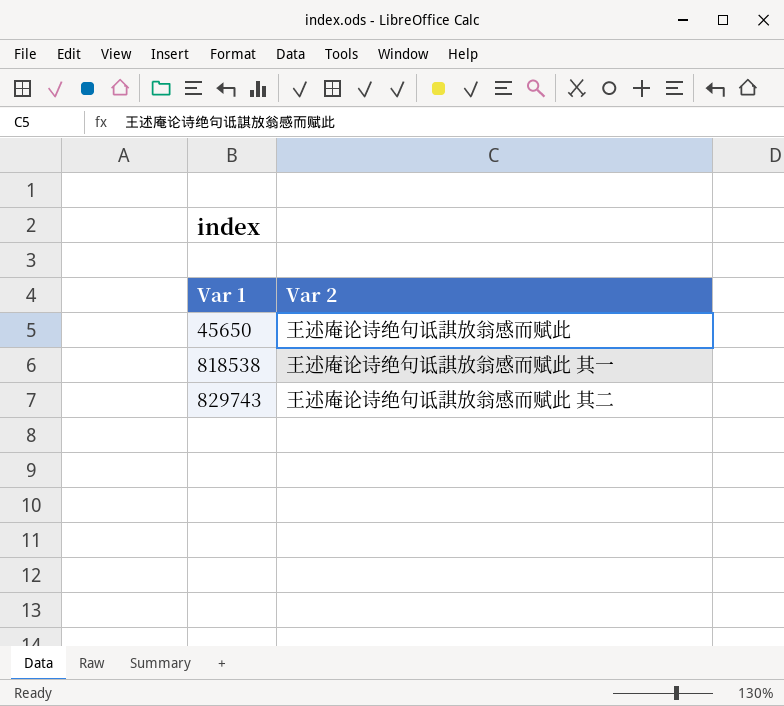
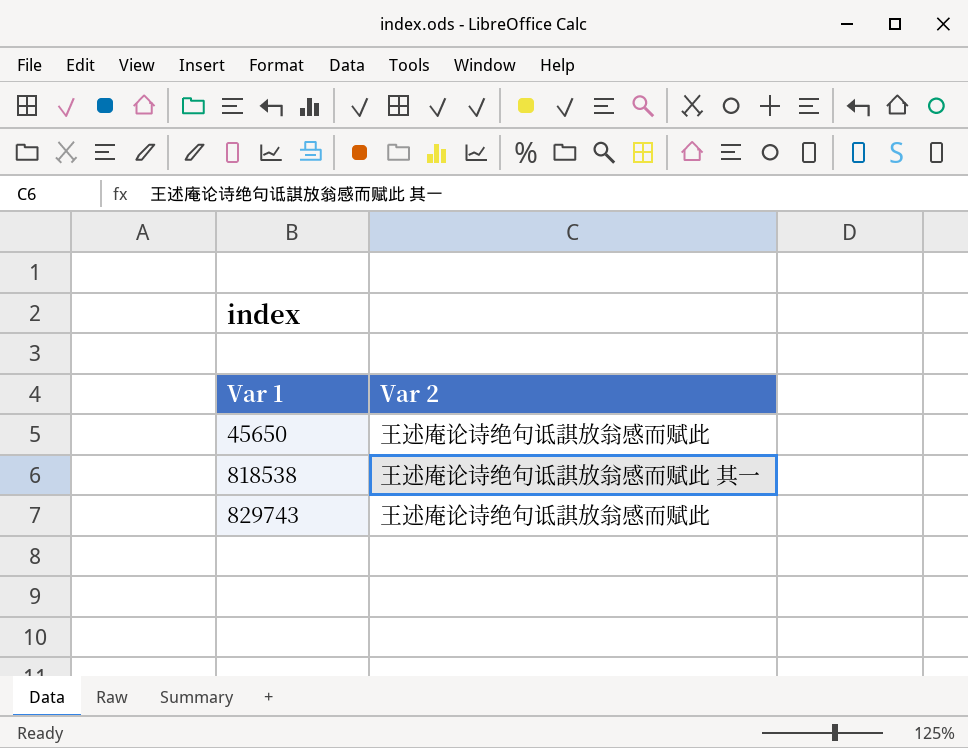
829743 | Var 2: 王述庵论诗绝句诋諆放翁感而赋此 其二 -> 王述庵论诗绝句诋諆放翁感而赋此

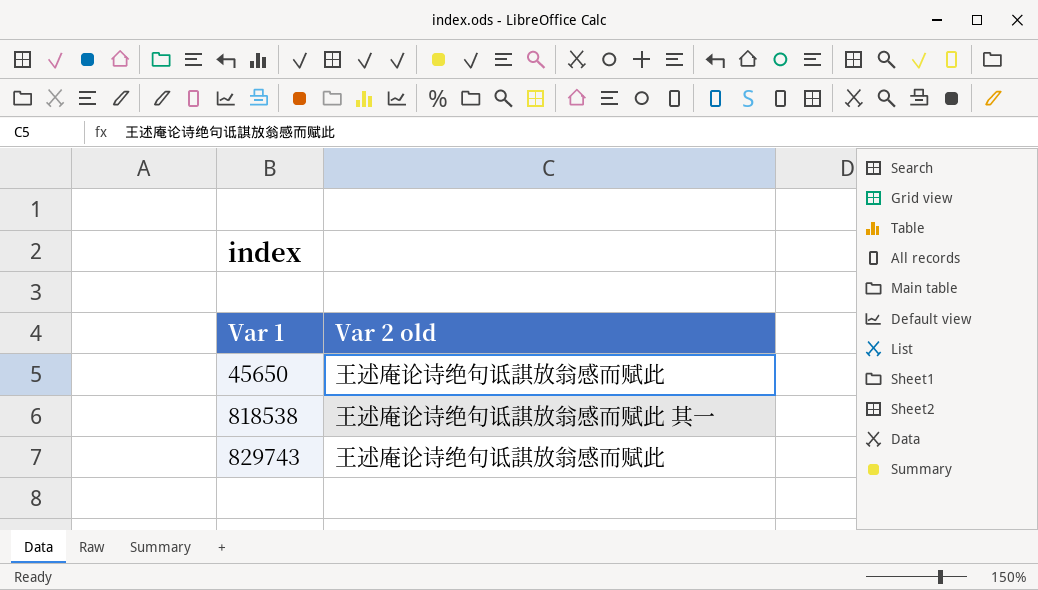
column name: Var 2 -> Var 2 old

